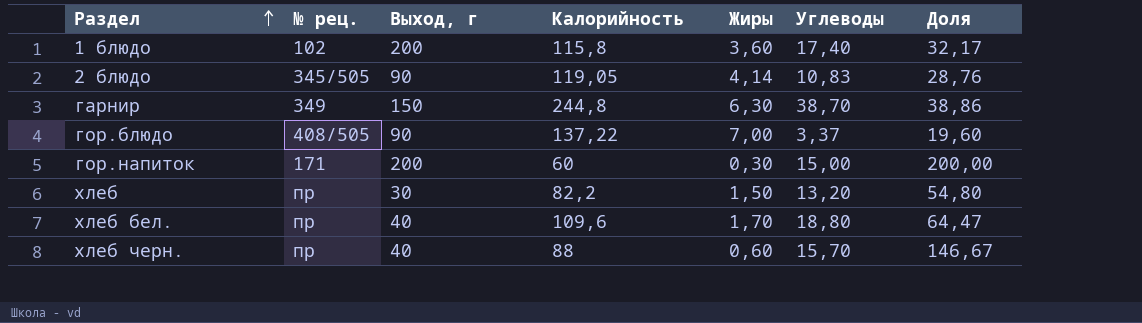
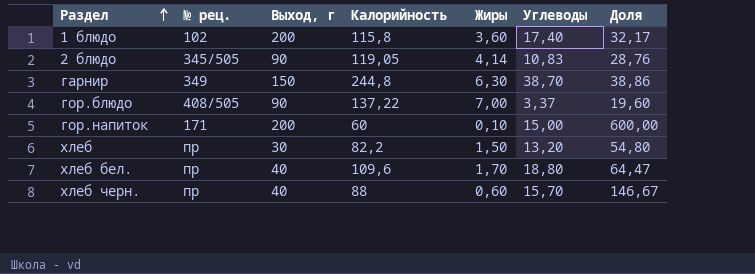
гор.напиток | Жиры: 0,30 -> 0,10
гор.напиток | Доля: 200,00 -> 600,00

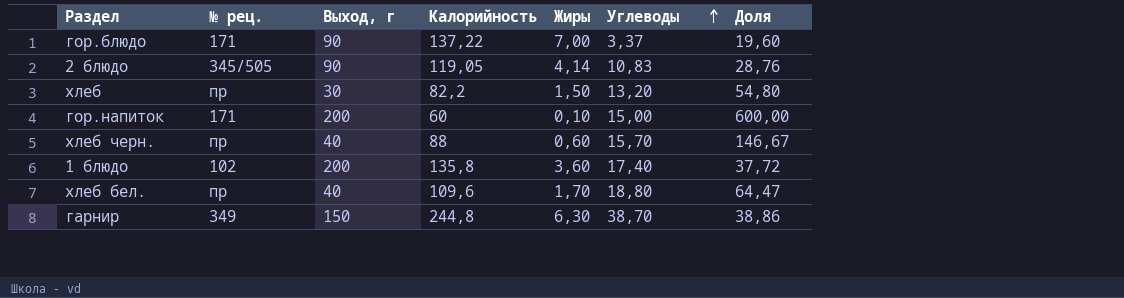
row order: Раздел ascending -> Углеводы ascending
гор.блюдо | № рец.: 408/505 -> 171
1 блюдо | Калорийность: 115,8 -> 135,8
1 блюдо | Доля: 32,17 -> 37,72

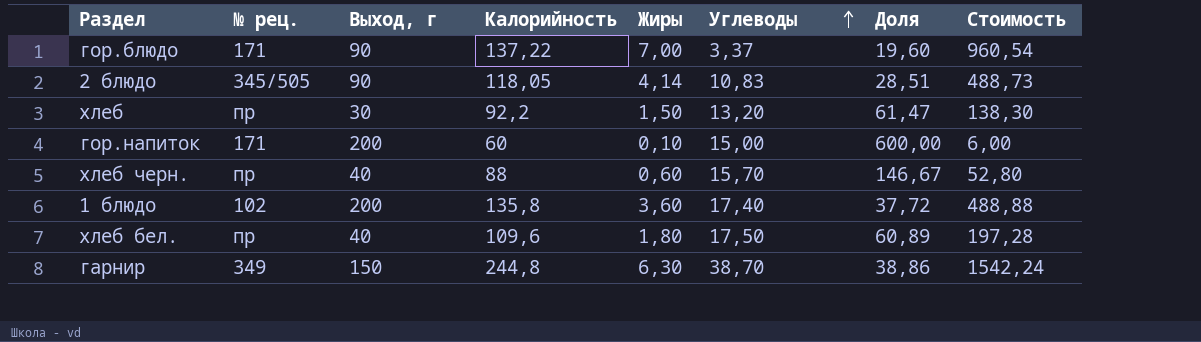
column Стоимость | formula: none -> [Калорийность] * [Жиры]
2 блюдо | Калорийность: 119,05 -> 118,05
2 блюдо | Доля: 28,76 -> 28,51
хлеб | Калорийность: 82,2 -> 92,2
хлеб | Доля: 54,80 -> 61,47
хлеб бел. | Жиры: 1,70 -> 1,80
хлеб бел. | Углеводы: 18,80 -> 17,50
хлеб бел. | Доля: 64,47 -> 60,89

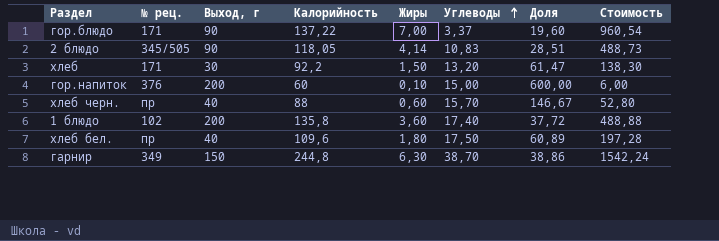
хлеб | № рец.: пр -> 171
гор.напиток | № рец.: 171 -> 376

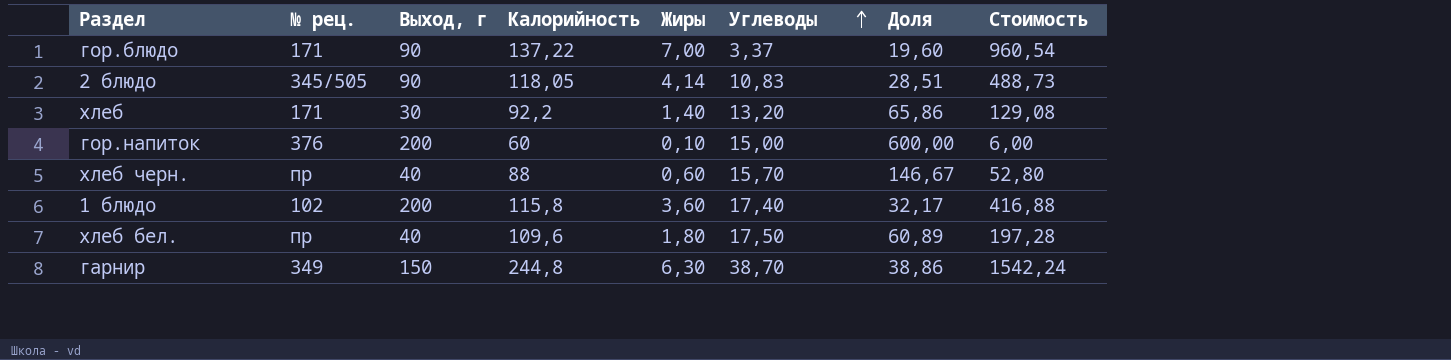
хлеб | Жиры: 1,50 -> 1,40
хлеб | Доля: 61,47 -> 65,86
хлеб | Стоимость: 138,30 -> 129,08
1 блюдо | Калорийность: 135,8 -> 115,8
1 блюдо | Доля: 37,72 -> 32,17
1 блюдо | Стоимость: 488,88 -> 416,88

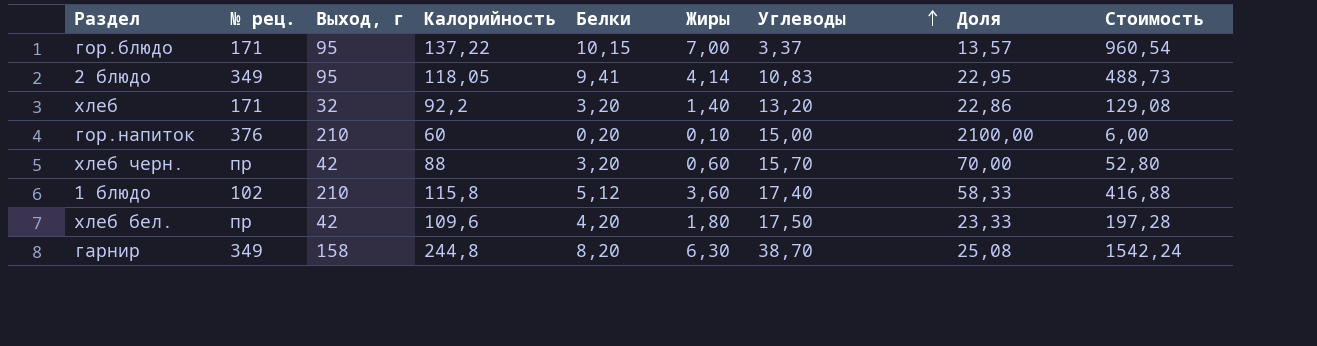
column Белки | position: none -> 5
column Доля | formula: [Калорийность] / [Жиры] -> [Выход, г] / [Жиры]
гор.блюдо | Выход, г: 90 -> 95
2 блюдо | № рец.: 345/505 -> 349
2 блюдо | Выход, г: 90 -> 95
хлеб | Выход, г: 30 -> 32
гор.напиток | Выход, г: 200 -> 210
хлеб черн. | Выход, г: 40 -> 42
1 блюдо | Выход, г: 200 -> 210
хлеб бел. | Выход, г: 40 -> 42
гарнир | Выход, г: 150 -> 158

